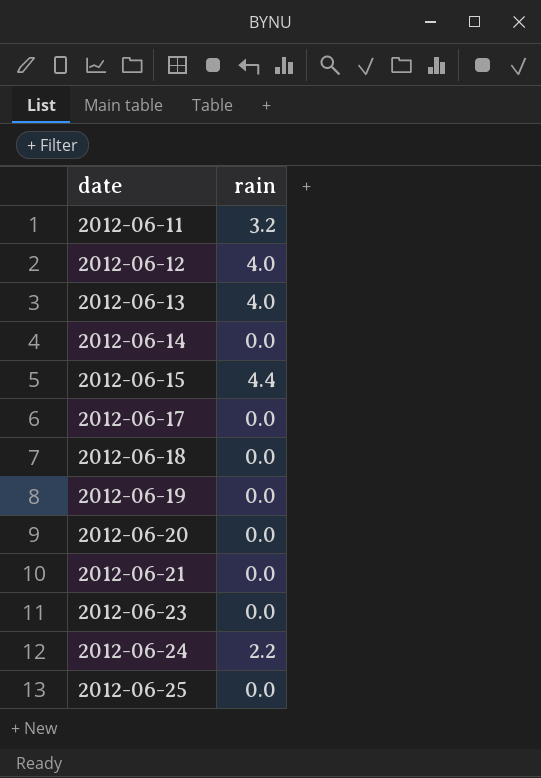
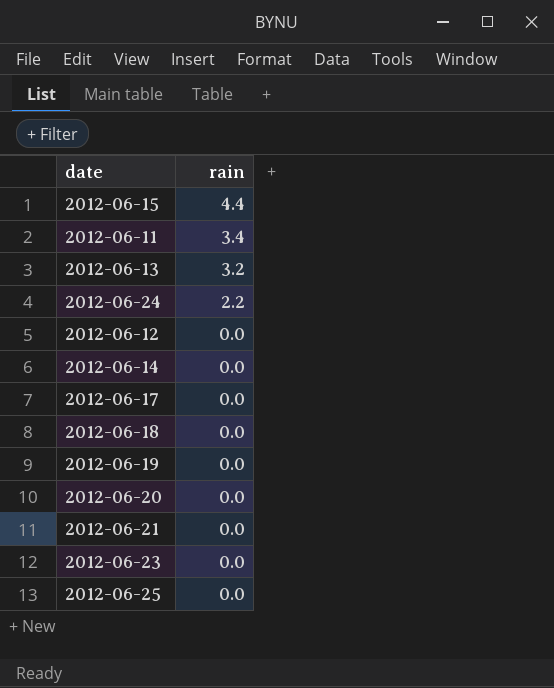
row order: date ascending -> rain descending
2012-06-11 | rain: 3.2 -> 3.4
2012-06-13 | rain: 4.0 -> 3.2
2012-06-12 | rain: 4.0 -> 0.0

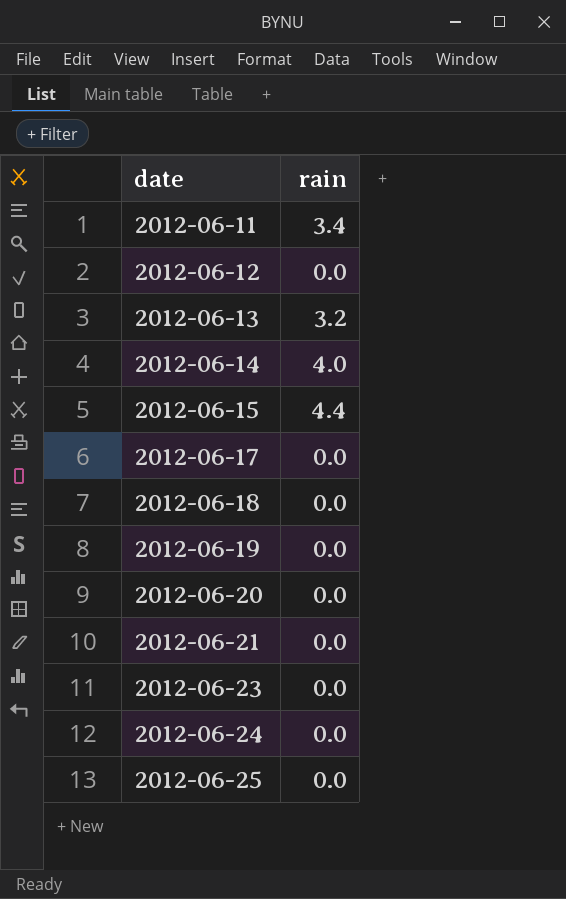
row order: rain descending -> date ascending
2012-06-14 | rain: 0.0 -> 4.0
2012-06-24 | rain: 2.2 -> 0.0

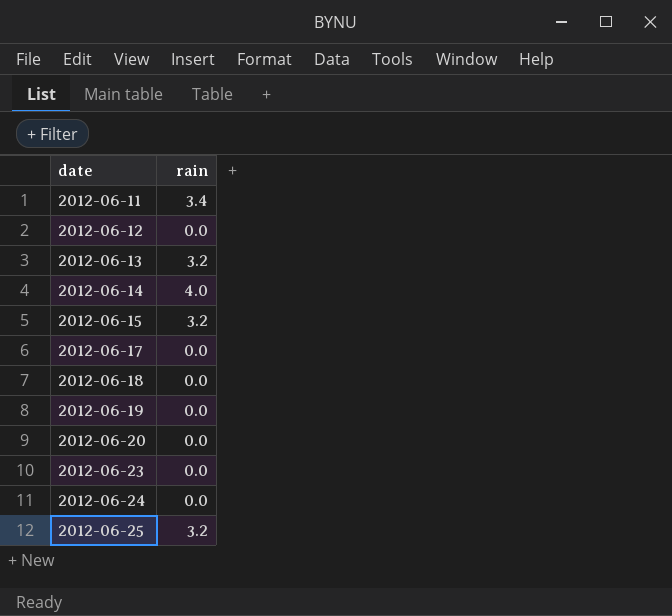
row 2012-06-21: 0.0 -> none
2012-06-15 | rain: 4.4 -> 3.2
2012-06-25 | rain: 0.0 -> 3.2

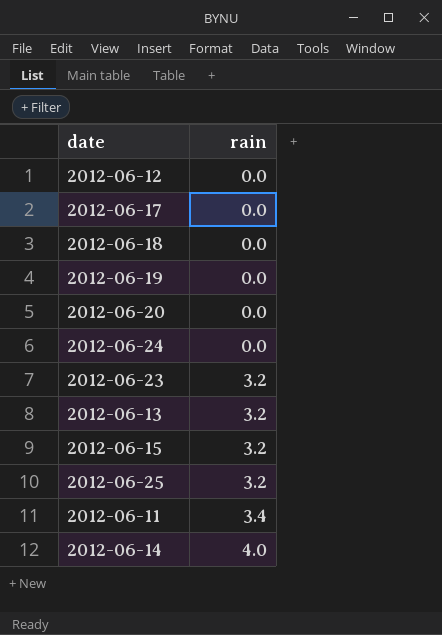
row order: date ascending -> rain ascending
2012-06-23 | rain: 0.0 -> 3.2

